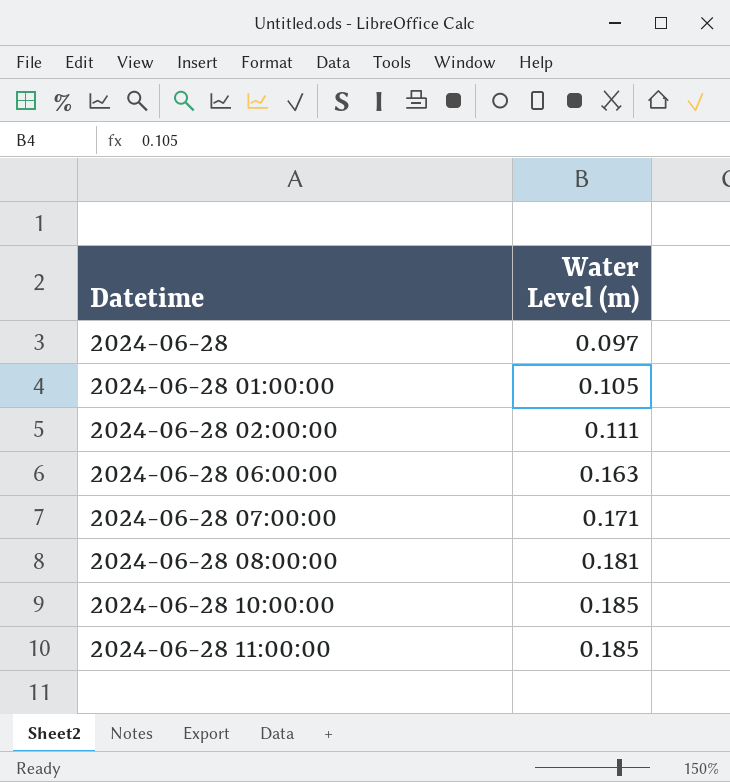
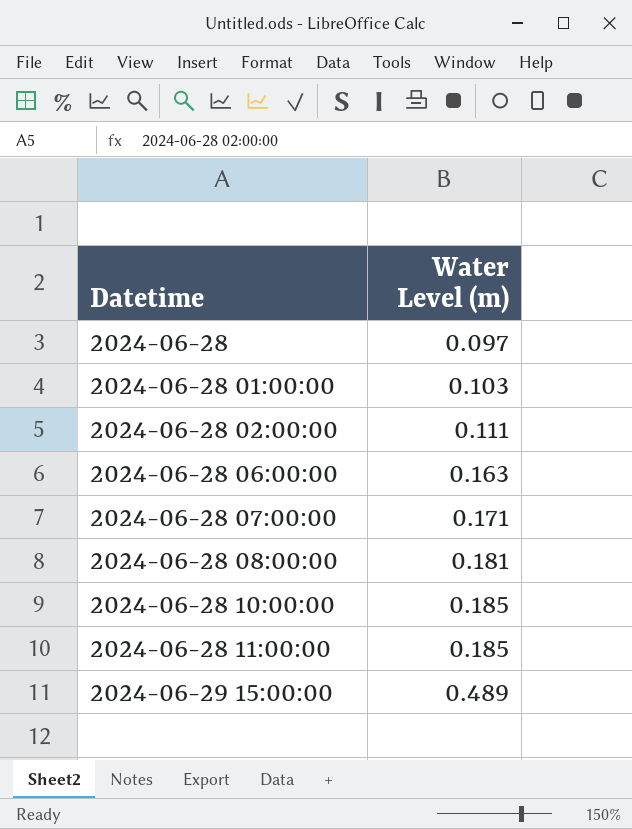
2024-06-28 01:00:00 | Water Level (m): 0.105 -> 0.103
row 2024-06-29 15:00:00: none -> 0.489

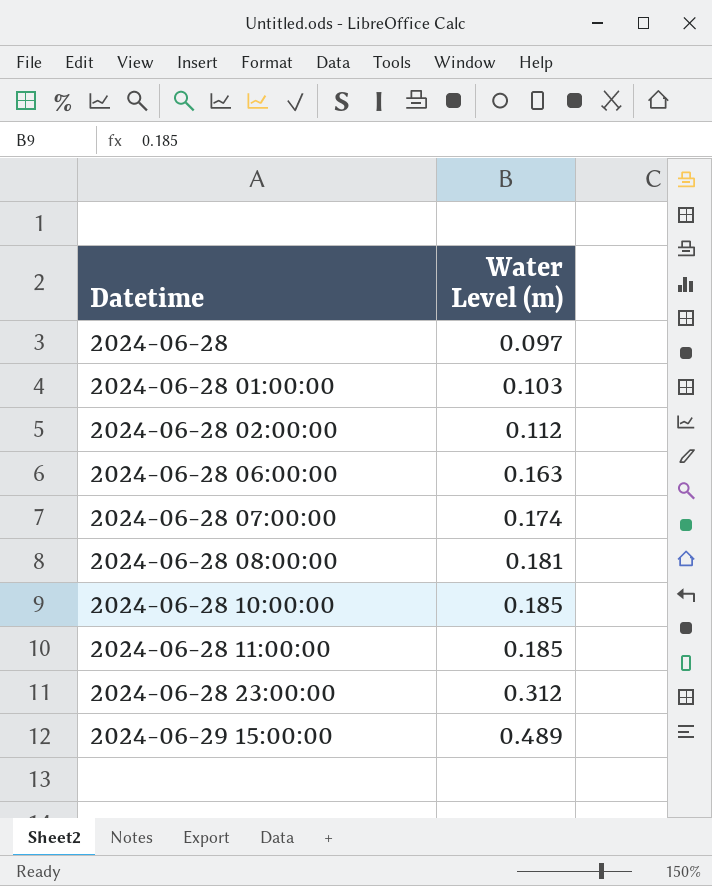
2024-06-28 02:00:00 | Water Level (m): 0.111 -> 0.112
2024-06-28 07:00:00 | Water Level (m): 0.171 -> 0.174
row 2024-06-28 23:00:00: none -> 0.312

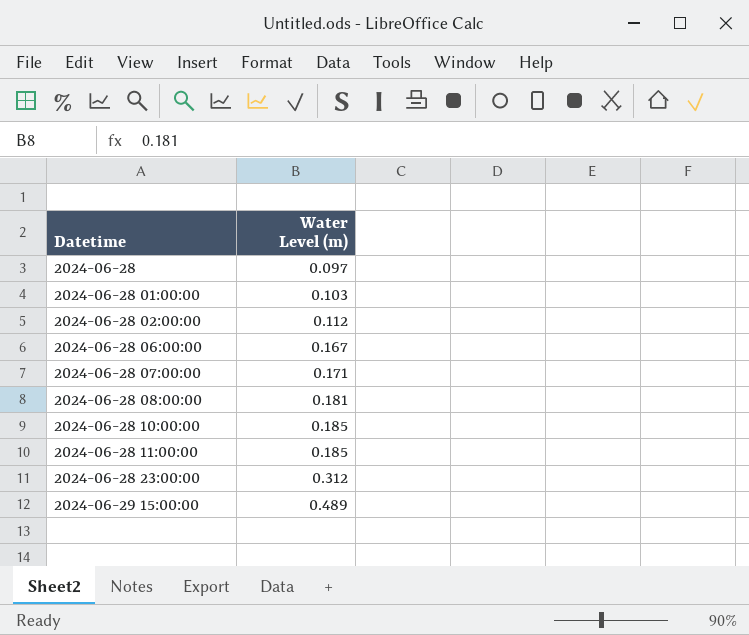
2024-06-28 06:00:00 | Water Level (m): 0.163 -> 0.167
2024-06-28 07:00:00 | Water Level (m): 0.174 -> 0.171

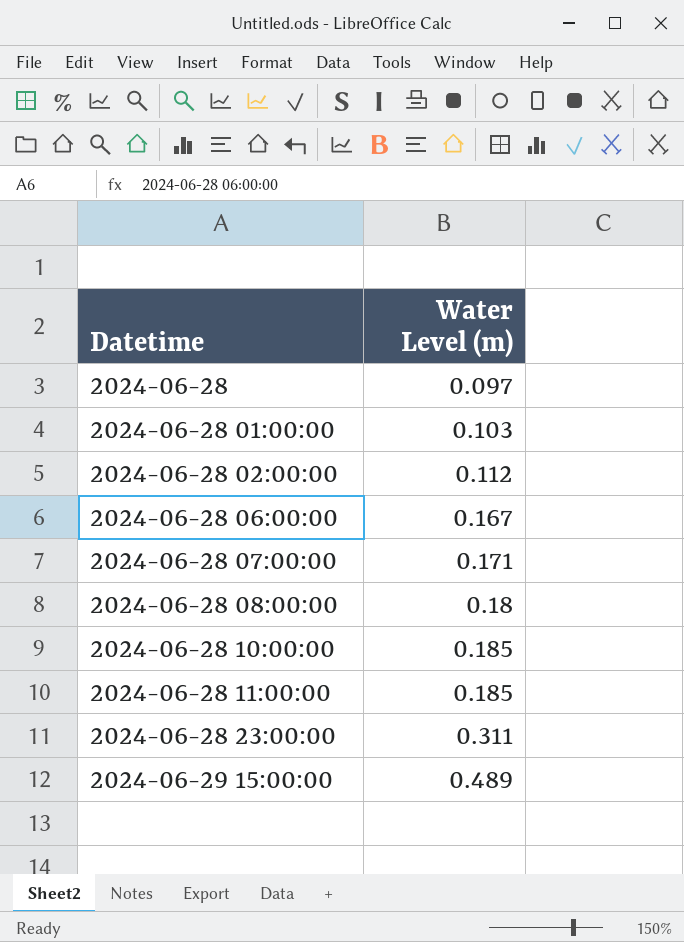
2024-06-28 08:00:00 | Water Level (m): 0.181 -> 0.18
2024-06-28 23:00:00 | Water Level (m): 0.312 -> 0.311

